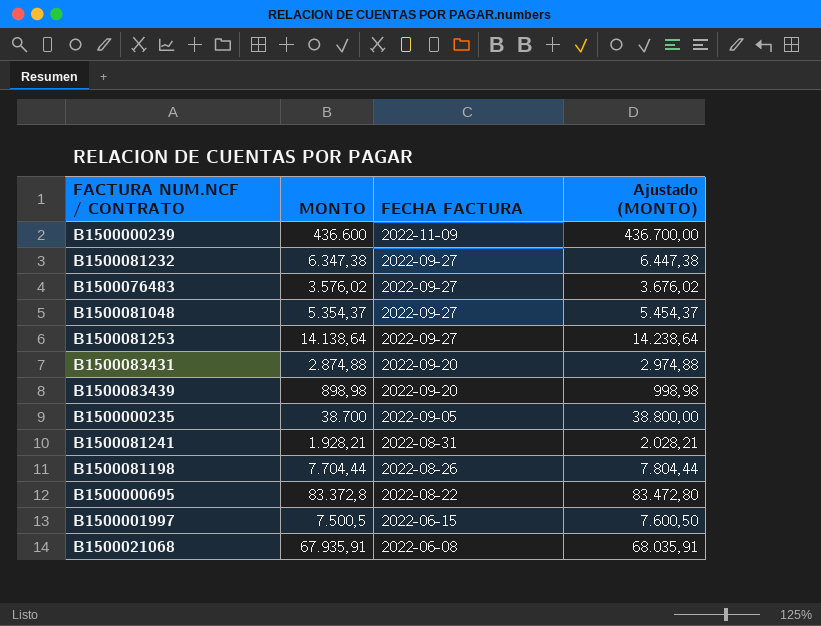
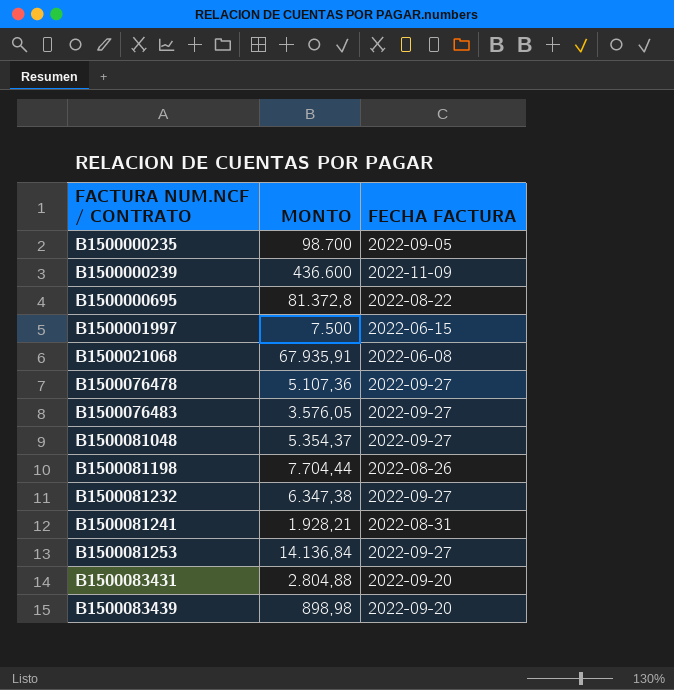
row order: FECHA FACTURA descending -> FACTURA NUM.NCF / CONTRATO ascending
column Ajustado (MONTO) | formula: [MONTO] + 100 -> none
B1500000235 | MONTO: 38.700 -> 98.700
B1500000695 | MONTO: 83.372,8 -> 81.372,8
B1500001997 | MONTO: 7.500,5 -> 7.500
row B1500076478: none -> 5.107,36 | 2022-09-27
B1500076483 | MONTO: 3.576,02 -> 3.576,05
B1500081253 | MONTO: 14.138,64 -> 14.136,84
B1500083431 | MONTO: 2.874,88 -> 2.804,88

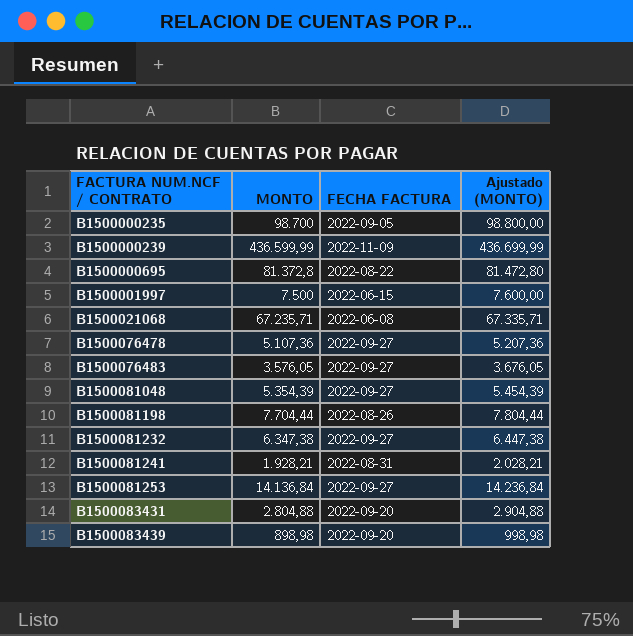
column Ajustado (MONTO) | formula: none -> [MONTO] + 100
B1500000239 | MONTO: 436.600 -> 436.599,99
B1500021068 | MONTO: 67.935,91 -> 67.235,71
B1500081048 | MONTO: 5.354,37 -> 5.354,39

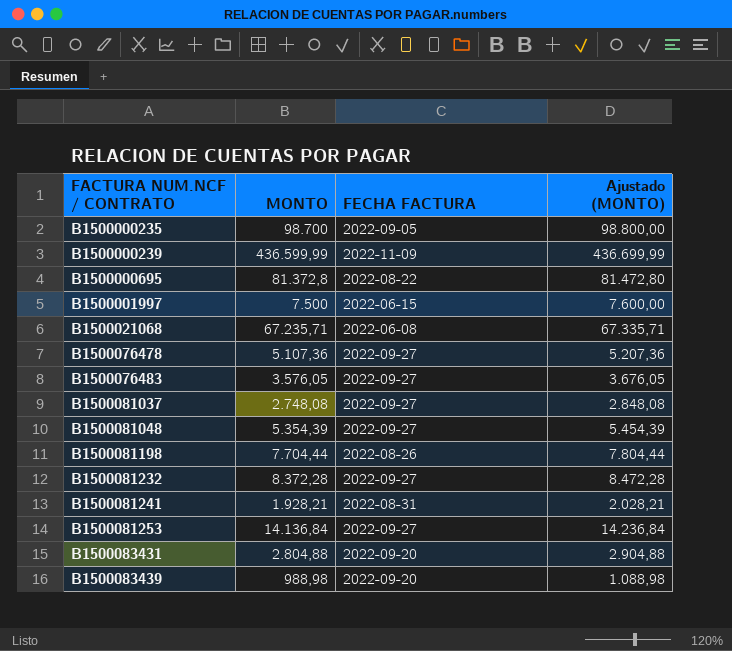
row B1500081037: none -> 2.748,08 | 2022-09-27 | 2.848,08
B1500081232 | MONTO: 6.347,38 -> 8.372,28
B1500081232 | Ajustado (MONTO): 6.447,38 -> 8.472,28
B1500083439 | MONTO: 898,98 -> 988,98
B1500083439 | Ajustado (MONTO): 998,98 -> 1.088,98

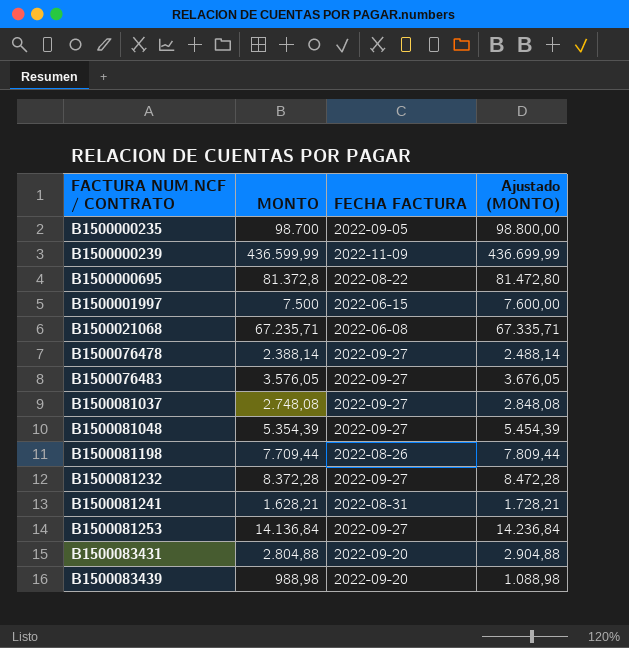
B1500076478 | MONTO: 5.107,36 -> 2.388,14
B1500076478 | Ajustado (MONTO): 5.207,36 -> 2.488,14
B1500081198 | MONTO: 7.704,44 -> 7.709,44
B1500081198 | Ajustado (MONTO): 7.804,44 -> 7.809,44
B1500081241 | MONTO: 1.928,21 -> 1.628,21
B1500081241 | Ajustado (MONTO): 2.028,21 -> 1.728,21

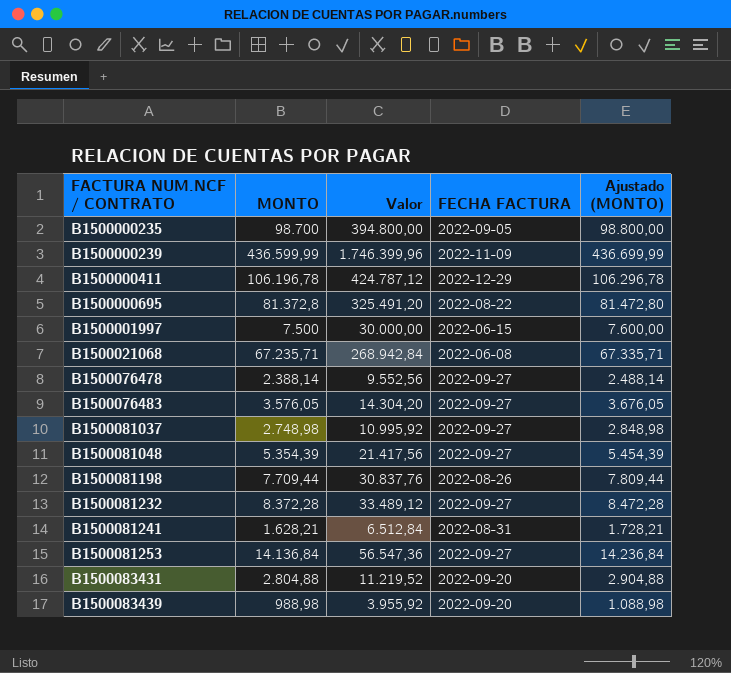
column Valor | formula: none -> [MONTO] * 4
row B1500000411: none -> 106.196,78 | 424.787,12 | 2022-12-29 | 106.296,78
B1500081037 | MONTO: 2.748,08 -> 2.748,98
B1500081037 | Ajustado (MONTO): 2.848,08 -> 2.848,98

